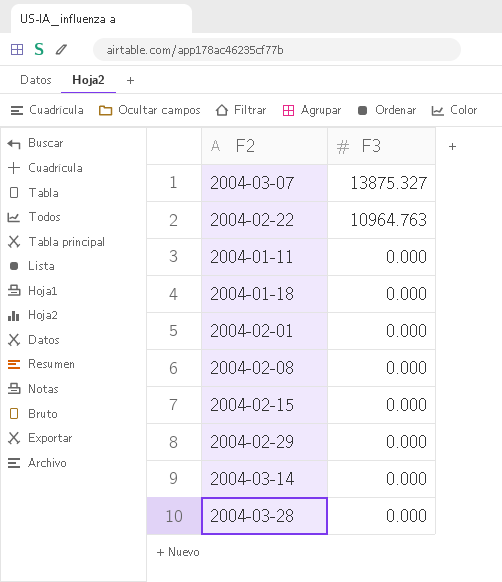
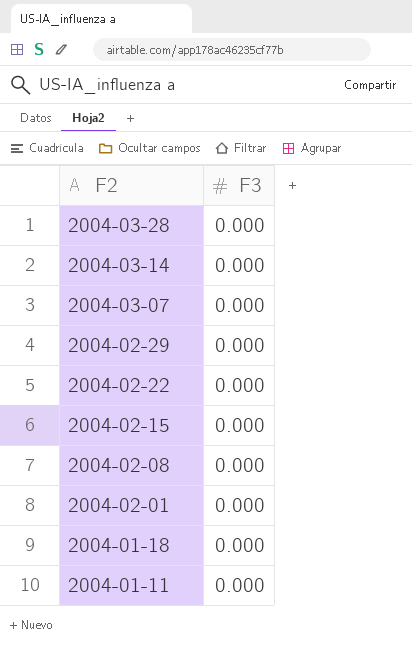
row order: F3 descending -> F2 descending
2004-03-07 | F3: 13875.327 -> 0.000
2004-02-22 | F3: 10964.763 -> 0.000

